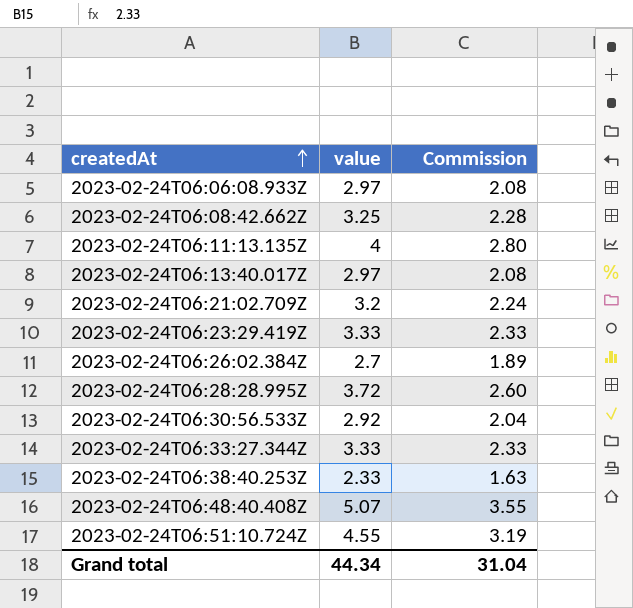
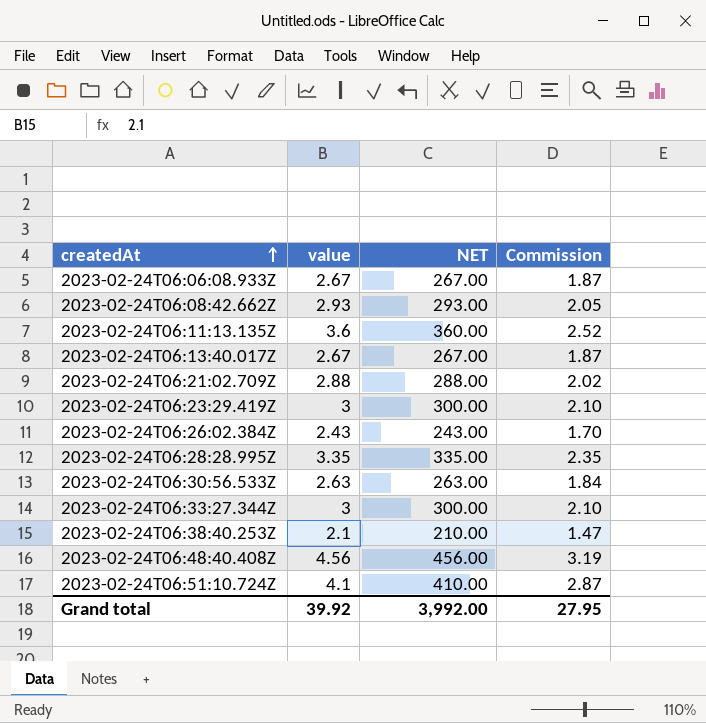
column NET | formula: none -> [value] * 100
2023-02-24T06:06:08.933Z | value: 2.97 -> 2.67
2023-02-24T06:06:08.933Z | Commission: 2.08 -> 1.87
2023-02-24T06:08:42.662Z | value: 3.25 -> 2.93
2023-02-24T06:08:42.662Z | Commission: 2.28 -> 2.05
2023-02-24T06:11:13.135Z | value: 4 -> 3.6
2023-02-24T06:11:13.135Z | Commission: 2.80 -> 2.52
2023-02-24T06:13:40.017Z | value: 2.97 -> 2.67
2023-02-24T06:13:40.017Z | Commission: 2.08 -> 1.87
2023-02-24T06:21:02.709Z | value: 3.2 -> 2.88
2023-02-24T06:21:02.709Z | Commission: 2.24 -> 2.02
2023-02-24T06:23:29.419Z | value: 3.33 -> 3
2023-02-24T06:23:29.419Z | Commission: 2.33 -> 2.10
2023-02-24T06:26:02.384Z | value: 2.7 -> 2.43
2023-02-24T06:26:02.384Z | Commission: 1.89 -> 1.70
2023-02-24T06:28:28.995Z | value: 3.72 -> 3.35
2023-02-24T06:28:28.995Z | Commission: 2.60 -> 2.35
2023-02-24T06:30:56.533Z | value: 2.92 -> 2.63
2023-02-24T06:30:56.533Z | Commission: 2.04 -> 1.84
2023-02-24T06:33:27.344Z | value: 3.33 -> 3
2023-02-24T06:33:27.344Z | Commission: 2.33 -> 2.10
2023-02-24T06:38:40.253Z | value: 2.33 -> 2.1
2023-02-24T06:38:40.253Z | Commission: 1.63 -> 1.47
2023-02-24T06:48:40.408Z | value: 5.07 -> 4.56
2023-02-24T06:48:40.408Z | Commission: 3.55 -> 3.19
2023-02-24T06:51:10.724Z | value: 4.55 -> 4.1
2023-02-24T06:51:10.724Z | Commission: 3.19 -> 2.87
Grand total | value: 44.34 -> 39.92
Grand total | Commission: 31.04 -> 27.95

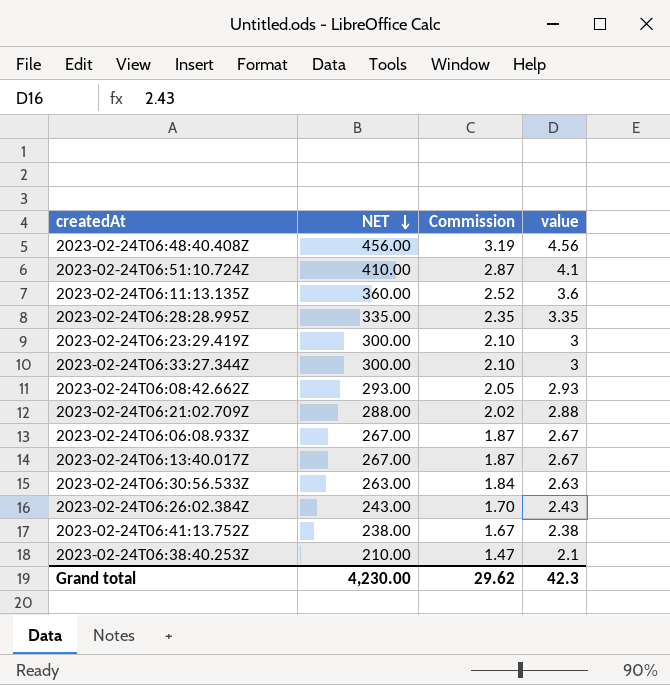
row order: createdAt ascending -> NET descending
column value | position: 2 -> 4
row 2023-02-24T06:41:13.752Z: none -> 238.00 | 1.67 | 2.38
Grand total | NET: 3,992.00 -> 4,230.00
Grand total | Commission: 27.95 -> 29.62
Grand total | value: 39.92 -> 42.3

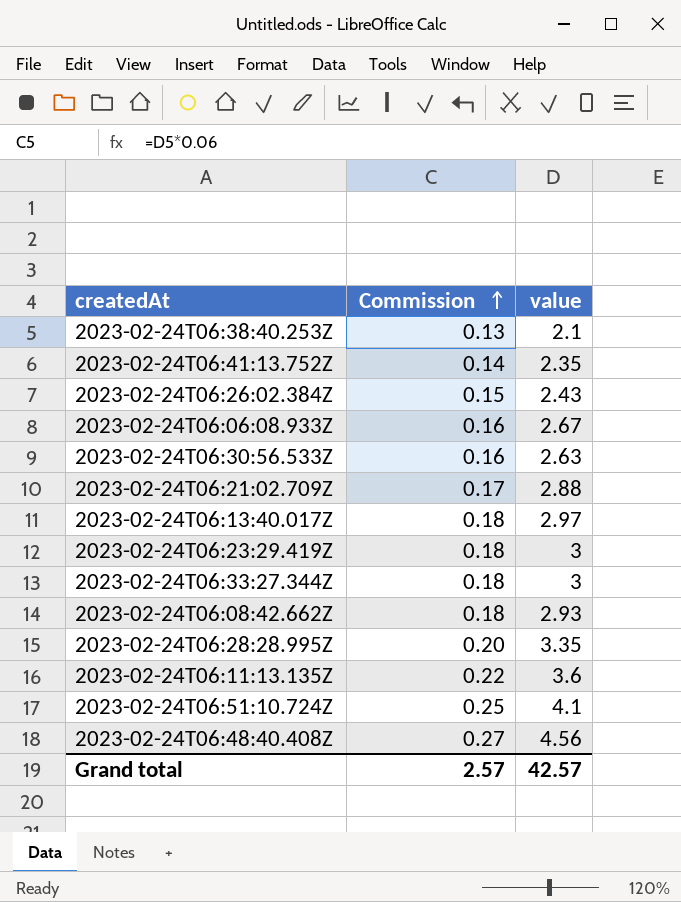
row order: NET descending -> Commission ascending
column NET | formula: [value] * 100 -> none
column Commission | formula: [value] * 0.7 -> [value] * 0.06
2023-02-24T06:41:13.752Z | value: 2.38 -> 2.35
2023-02-24T06:13:40.017Z | value: 2.67 -> 2.97
Grand total | Commission: 29.62 -> 2.57
Grand total | value: 42.3 -> 42.57

